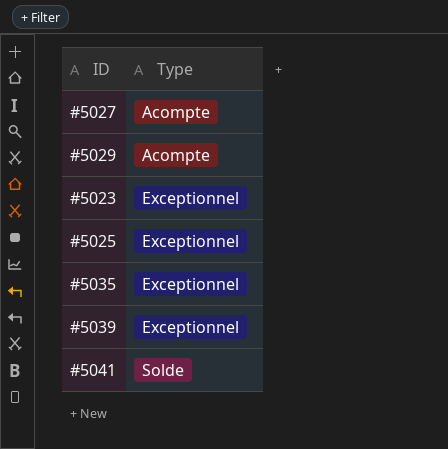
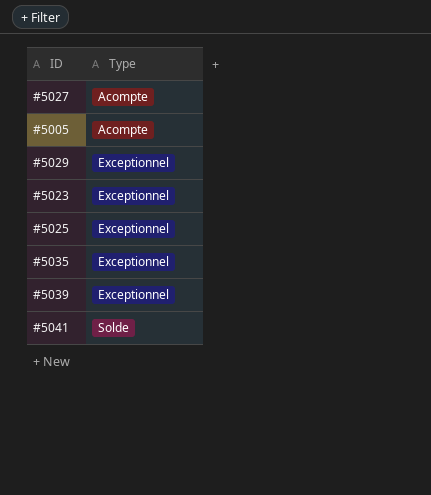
row #5005: none -> Acompte
#5029 | Type: Acompte -> Exceptionnel

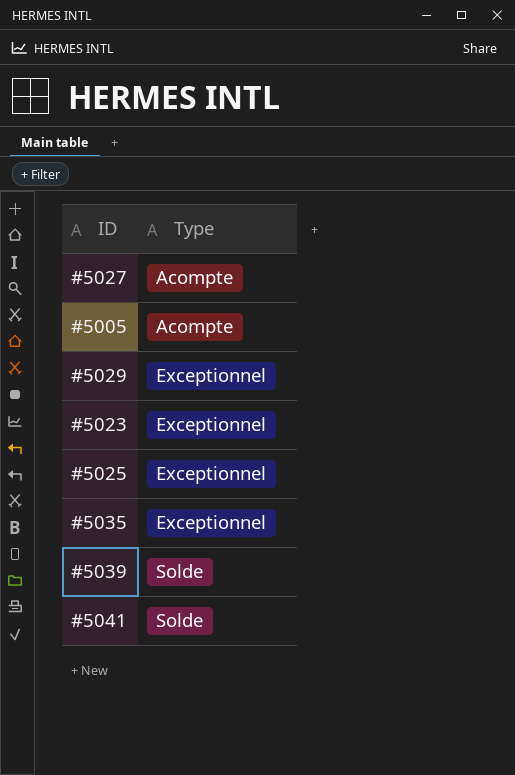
#5039 | Type: Exceptionnel -> Solde

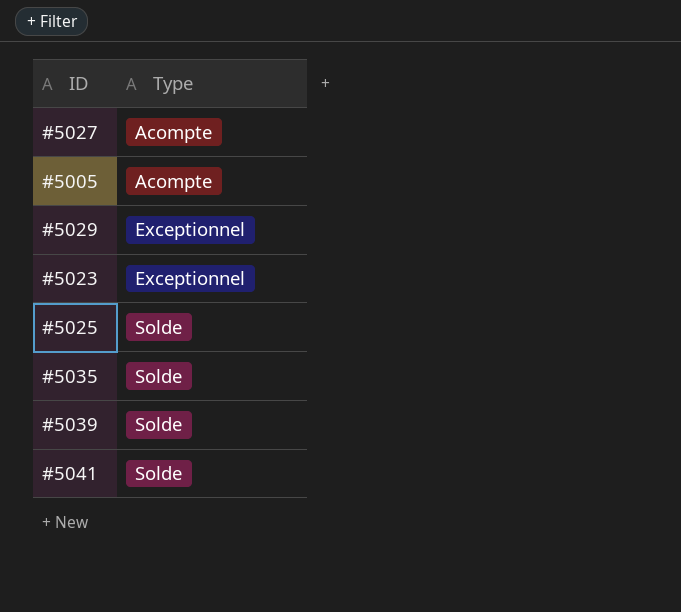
#5025 | Type: Exceptionnel -> Solde
#5035 | Type: Exceptionnel -> Solde

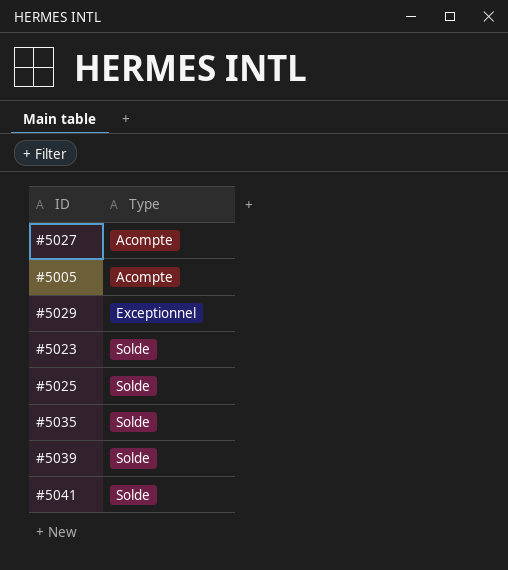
#5023 | Type: Exceptionnel -> Solde

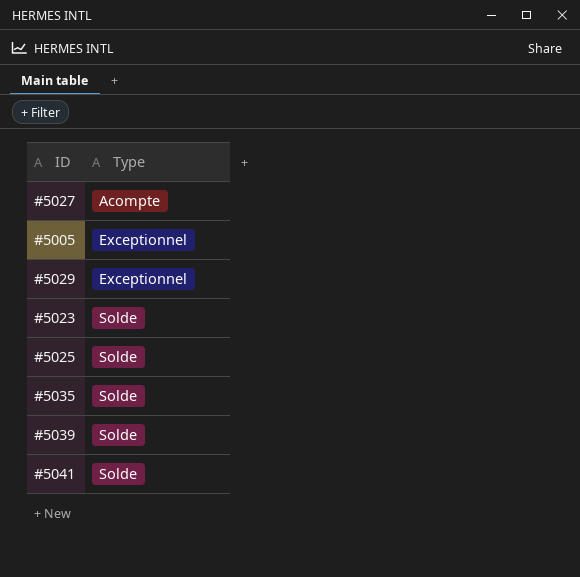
#5005 | Type: Acompte -> Exceptionnel

